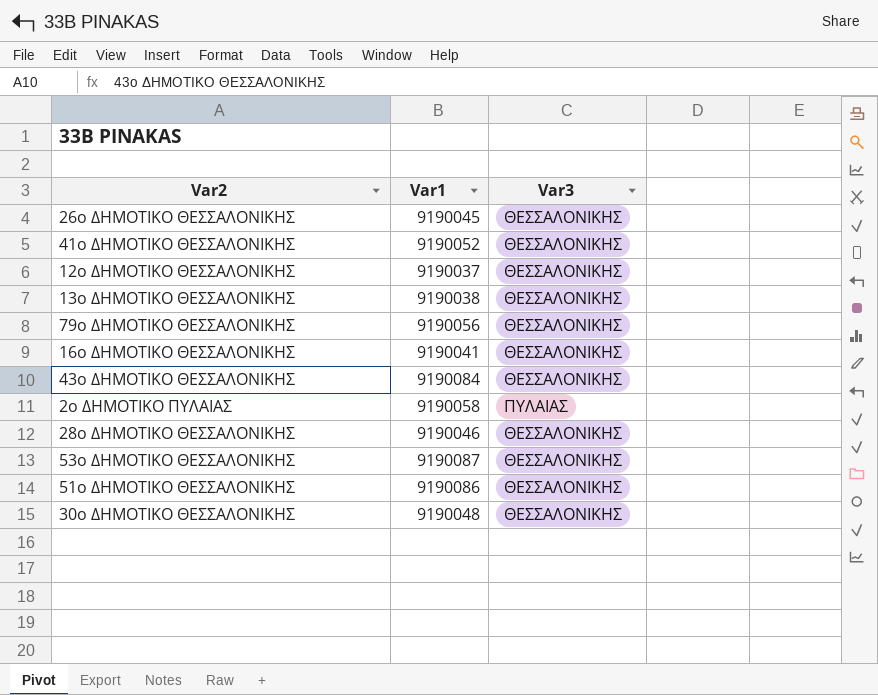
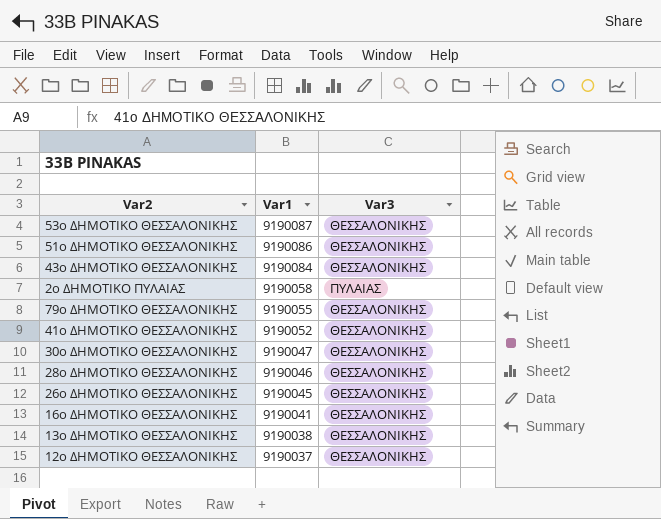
row order: none -> Var1 descending
79ο ΔΗΜΟΤΙΚΟ ΘΕΣΣΑΛΟΝΙΚΗΣ | Var1: 9190056 -> 9190055
30ο ΔΗΜΟΤΙΚΟ ΘΕΣΣΑΛΟΝΙΚΗΣ | Var1: 9190048 -> 9190047

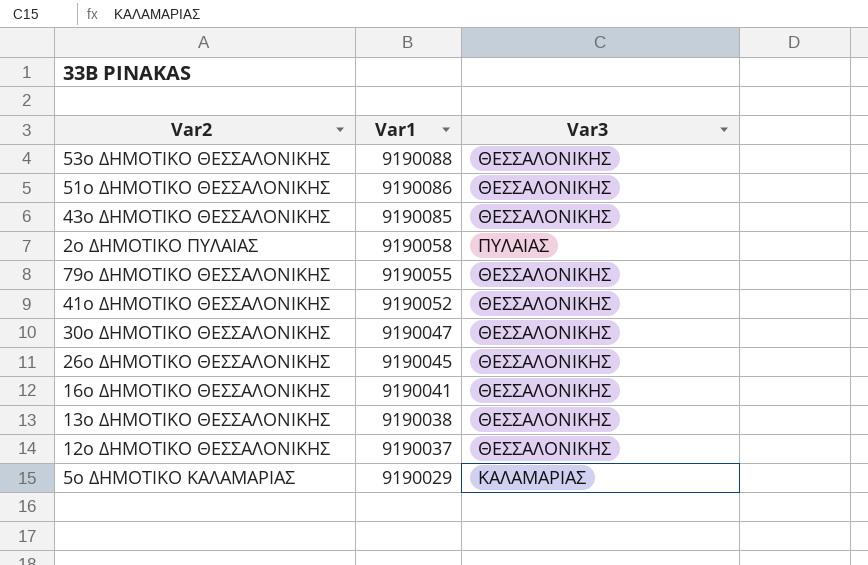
row 28ο ΔΗΜΟΤΙΚΟ ΘΕΣΣΑΛΟΝΙΚΗΣ: 9190046 | ΘΕΣΣΑΛΟΝΙΚΗΣ -> none
53ο ΔΗΜΟΤΙΚΟ ΘΕΣΣΑΛΟΝΙΚΗΣ | Var1: 9190087 -> 9190088
43ο ΔΗΜΟΤΙΚΟ ΘΕΣΣΑΛΟΝΙΚΗΣ | Var1: 9190084 -> 9190085
row 5ο ΔΗΜΟΤΙΚΟ ΚΑΛΑΜΑΡΙΑΣ: none -> 9190029 | ΚΑΛΑΜΑΡΙΑΣ

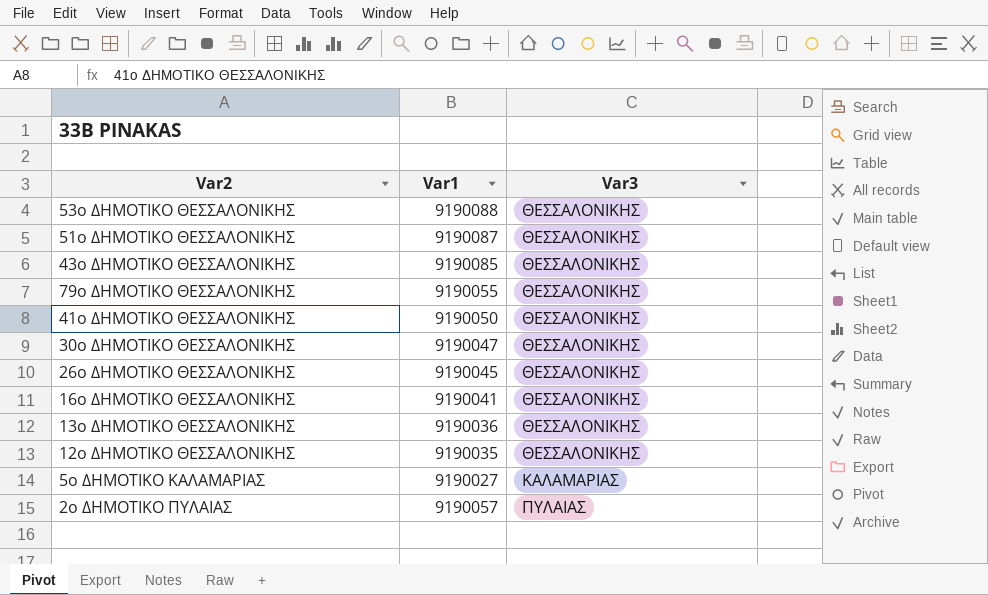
row order: Var1 descending -> Var3 ascending
51ο ΔΗΜΟΤΙΚΟ ΘΕΣΣΑΛΟΝΙΚΗΣ | Var1: 9190086 -> 9190087
41ο ΔΗΜΟΤΙΚΟ ΘΕΣΣΑΛΟΝΙΚΗΣ | Var1: 9190052 -> 9190050
13ο ΔΗΜΟΤΙΚΟ ΘΕΣΣΑΛΟΝΙΚΗΣ | Var1: 9190038 -> 9190036
12ο ΔΗΜΟΤΙΚΟ ΘΕΣΣΑΛΟΝΙΚΗΣ | Var1: 9190037 -> 9190035
5ο ΔΗΜΟΤΙΚΟ ΚΑΛΑΜΑΡΙΑΣ | Var1: 9190029 -> 9190027
2ο ΔΗΜΟΤΙΚΟ ΠΥΛΑΙΑΣ | Var1: 9190058 -> 9190057

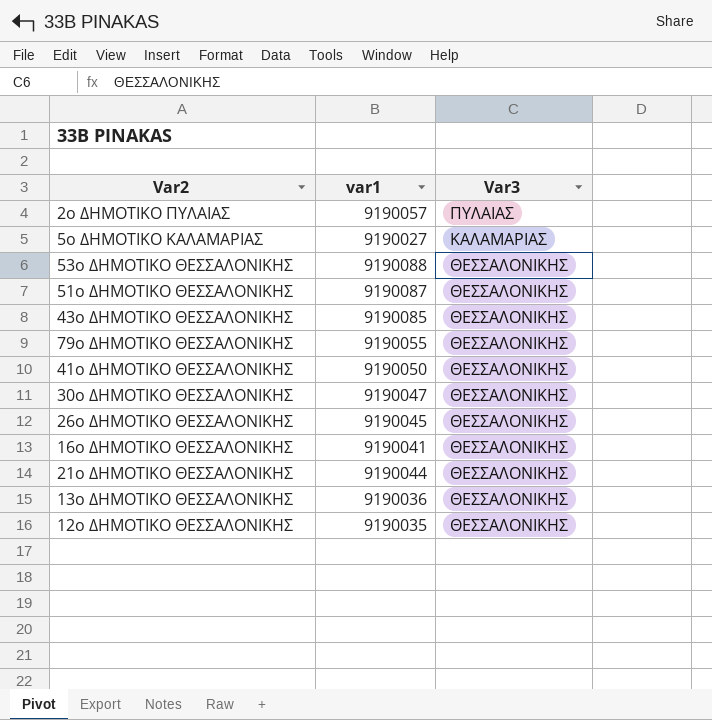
row order: Var3 ascending -> Var3 descending
column name: Var1 -> var1
row 21ο ΔΗΜΟΤΙΚΟ ΘΕΣΣΑΛΟΝΙΚΗΣ: none -> 9190044 | ΘΕΣΣΑΛΟΝΙΚΗΣ

